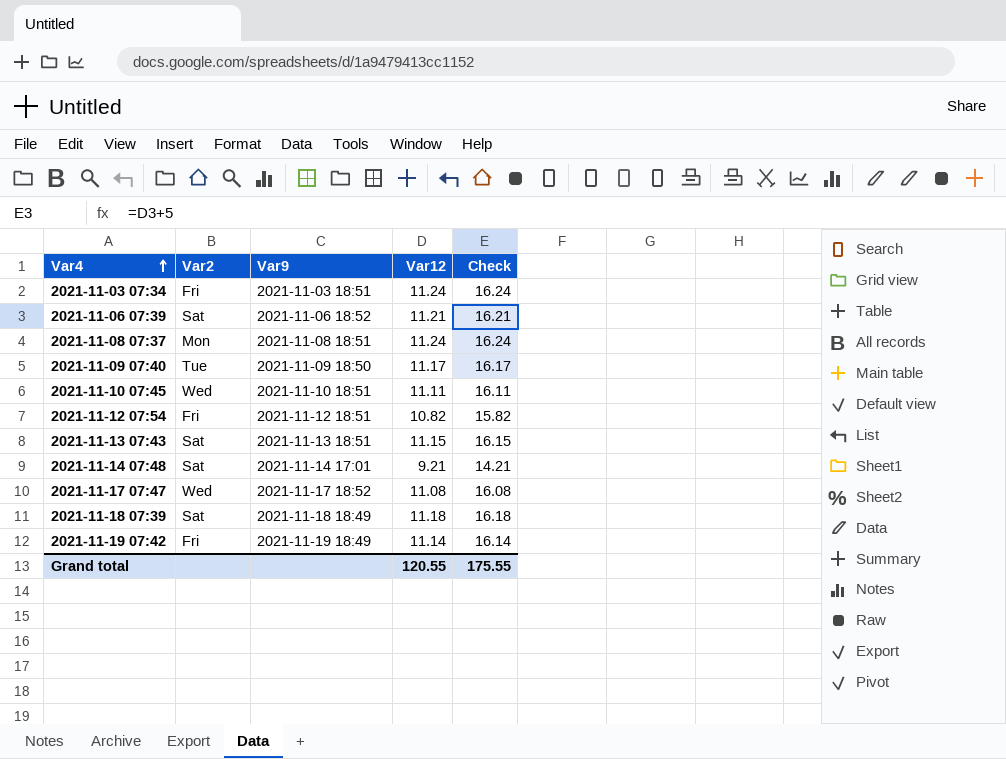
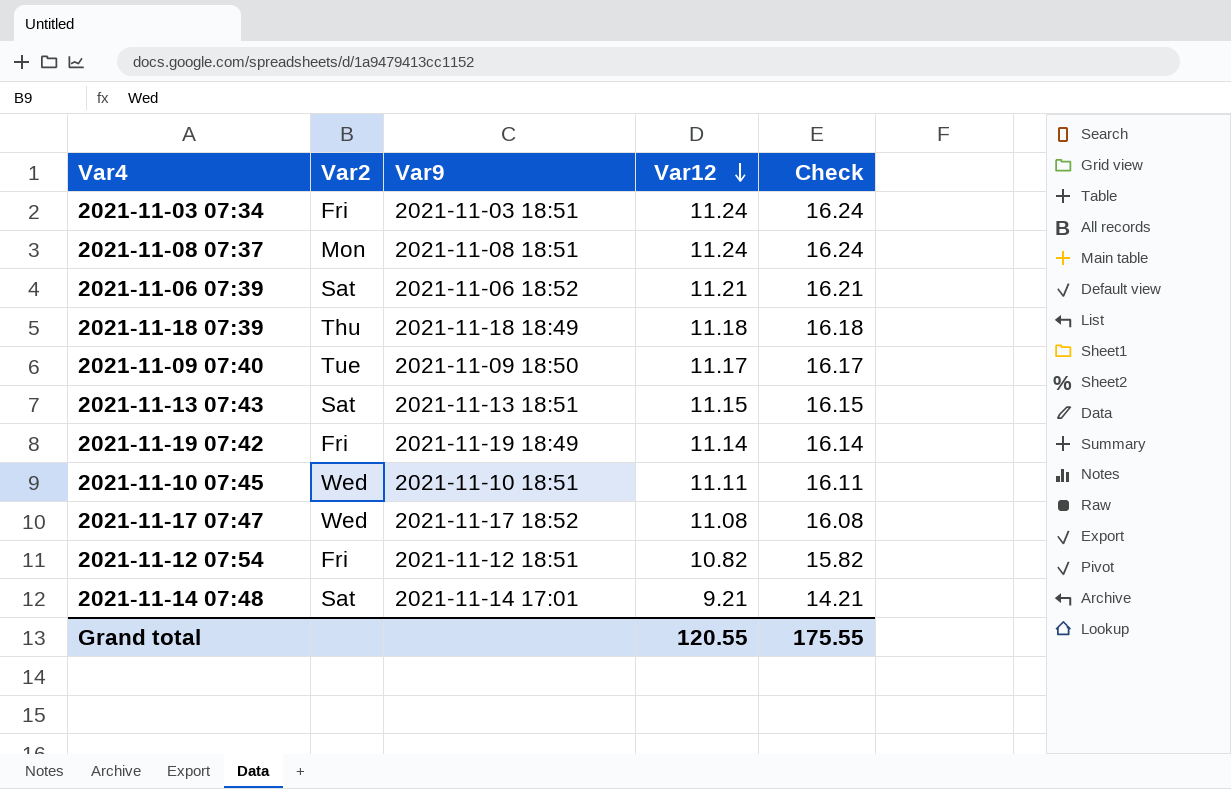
row order: Var4 ascending -> Var12 descending
2021-11-18 07:39 | Var2: Sat -> Thu

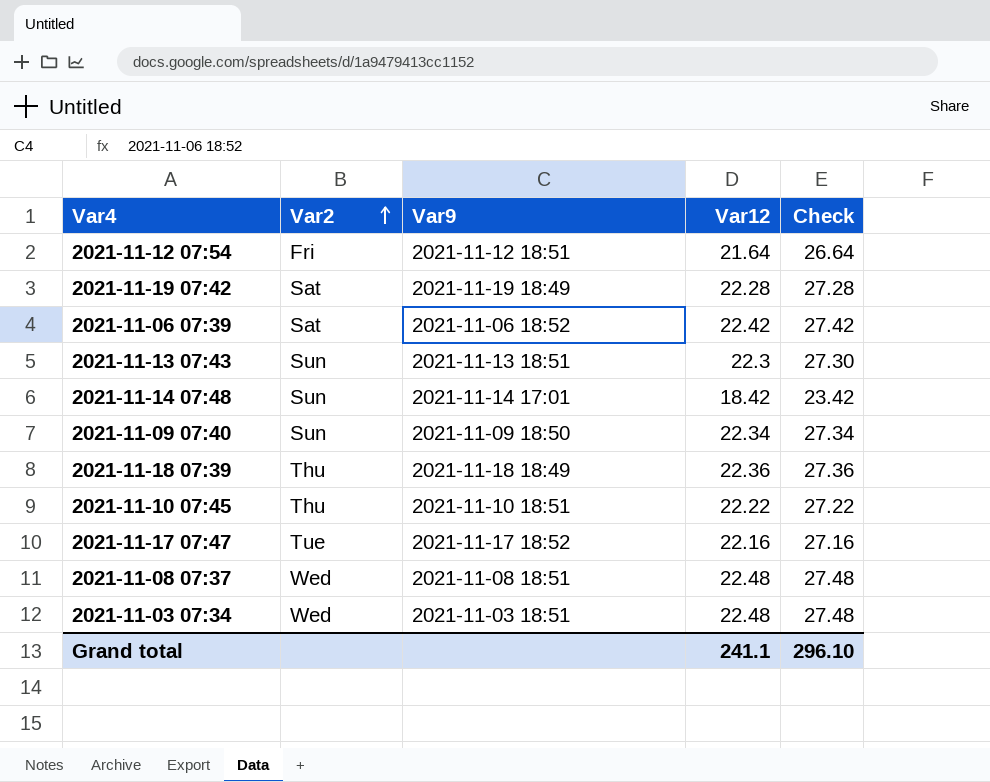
row order: Var12 descending -> Var2 ascending
2021-11-12 07:54 | Var12: 10.82 -> 21.64
2021-11-12 07:54 | Check: 15.82 -> 26.64
2021-11-19 07:42 | Var2: Fri -> Sat
2021-11-19 07:42 | Var12: 11.14 -> 22.28
2021-11-19 07:42 | Check: 16.14 -> 27.28
2021-11-06 07:39 | Var12: 11.21 -> 22.42
2021-11-06 07:39 | Check: 16.21 -> 27.42
2021-11-13 07:43 | Var2: Sat -> Sun
2021-11-13 07:43 | Var12: 11.15 -> 22.3
2021-11-13 07:43 | Check: 16.15 -> 27.30
2021-11-14 07:48 | Var2: Sat -> Sun
2021-11-14 07:48 | Var12: 9.21 -> 18.42
2021-11-14 07:48 | Check: 14.21 -> 23.42
2021-11-09 07:40 | Var2: Tue -> Sun
2021-11-09 07:40 | Var12: 11.17 -> 22.34
2021-11-09 07:40 | Check: 16.17 -> 27.34
2021-11-18 07:39 | Var12: 11.18 -> 22.36
2021-11-18 07:39 | Check: 16.18 -> 27.36
2021-11-10 07:45 | Var2: Wed -> Thu
2021-11-10 07:45 | Var12: 11.11 -> 22.22
2021-11-10 07:45 | Check: 16.11 -> 27.22
2021-11-17 07:47 | Var2: Wed -> Tue
2021-11-17 07:47 | Var12: 11.08 -> 22.16
2021-11-17 07:47 | Check: 16.08 -> 27.16
2021-11-08 07:37 | Var2: Mon -> Wed
2021-11-08 07:37 | Var12: 11.24 -> 22.48
2021-11-08 07:37 | Check: 16.24 -> 27.48
2021-11-03 07:34 | Var2: Fri -> Wed
2021-11-03 07:34 | Var12: 11.24 -> 22.48
2021-11-03 07:34 | Check: 16.24 -> 27.48
Grand total | Var12: 120.55 -> 241.1
Grand total | Check: 175.55 -> 296.10

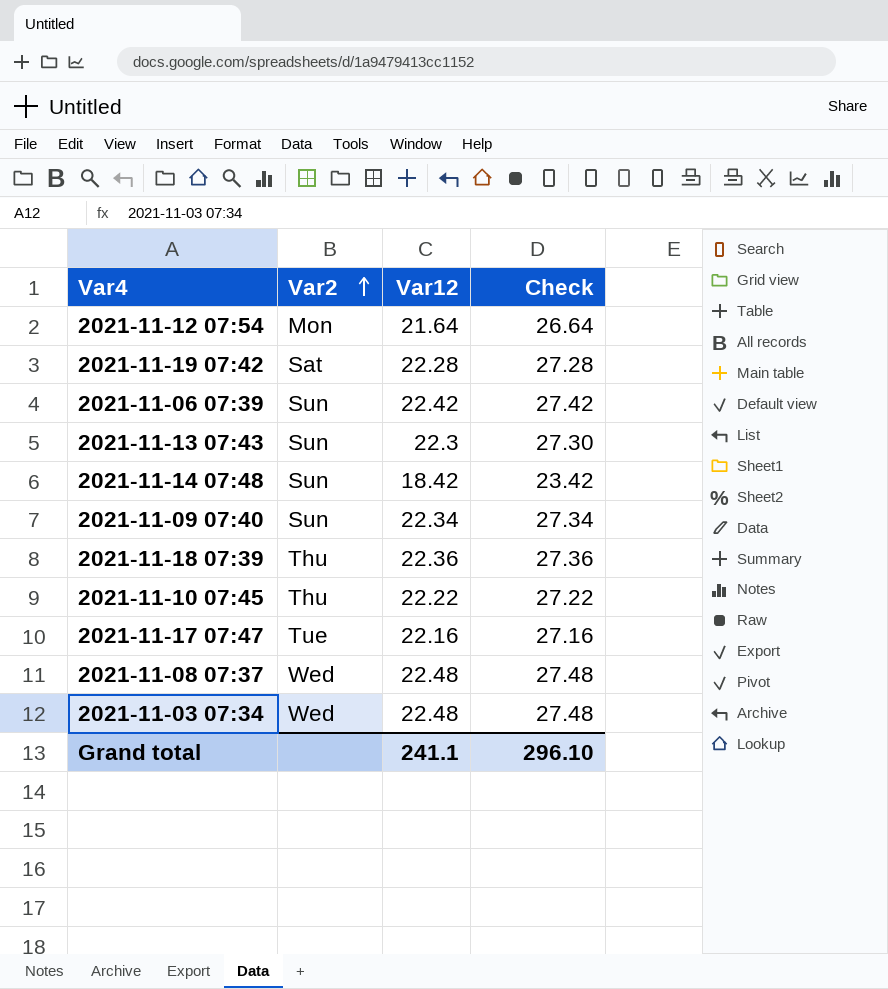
column Var9 | position: 3 -> none
2021-11-12 07:54 | Var2: Fri -> Mon
2021-11-06 07:39 | Var2: Sat -> Sun

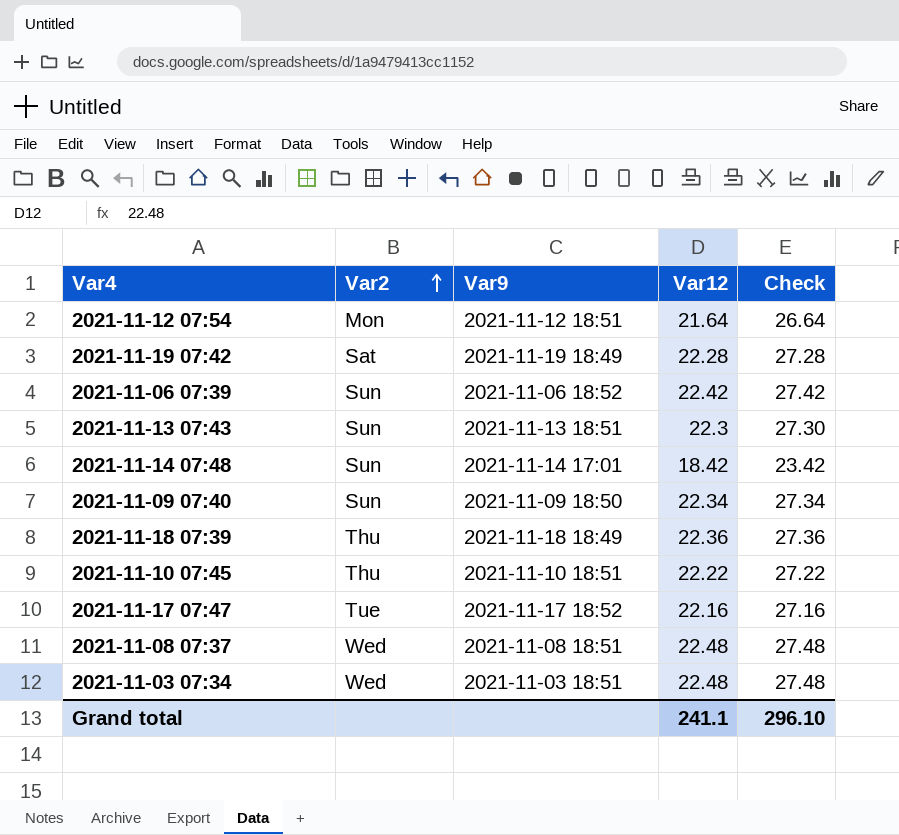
column Var9 | position: none -> 3

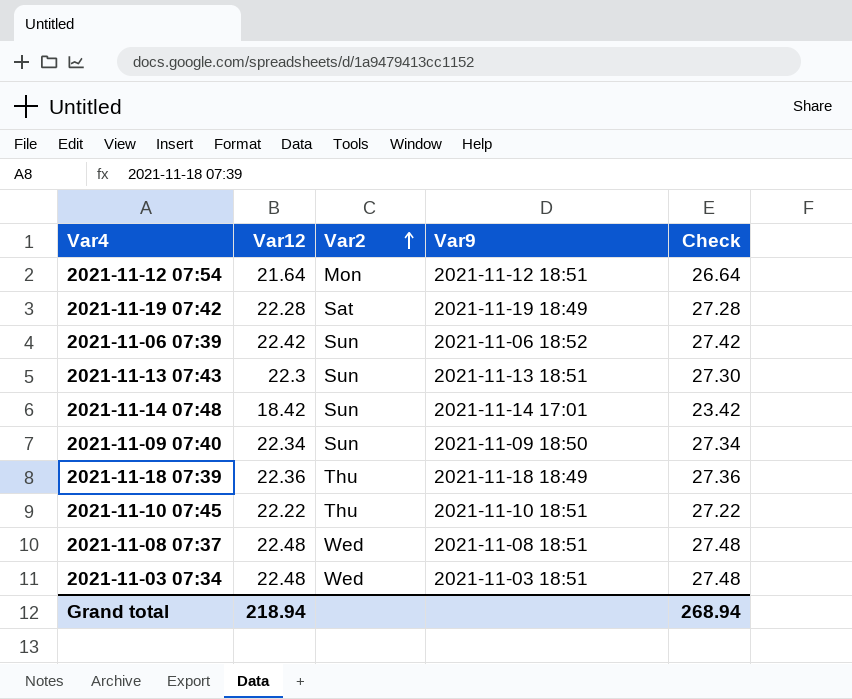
column Var12 | position: 4 -> 2
row 2021-11-17 07:47: Tue | 2021-11-17 18:52 | 22.16 | 27.16 -> none
Grand total | Var12: 241.1 -> 218.94
Grand total | Check: 296.10 -> 268.94

